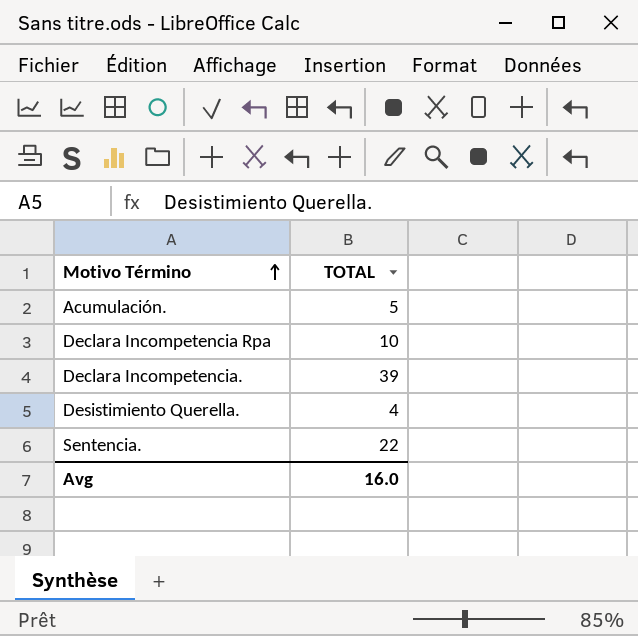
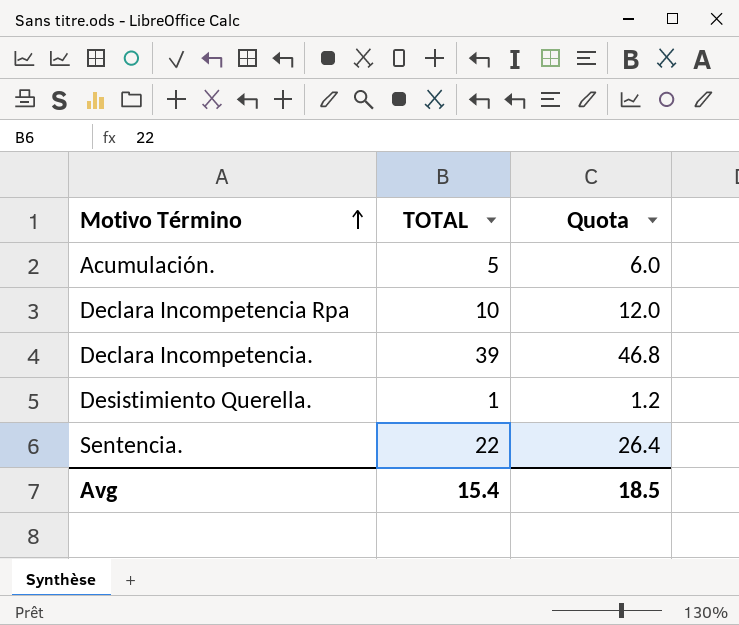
column Quota | formula: none -> [TOTAL] * 1.2
Desistimiento Querella. | TOTAL: 4 -> 1
Avg | TOTAL: 16.0 -> 15.4

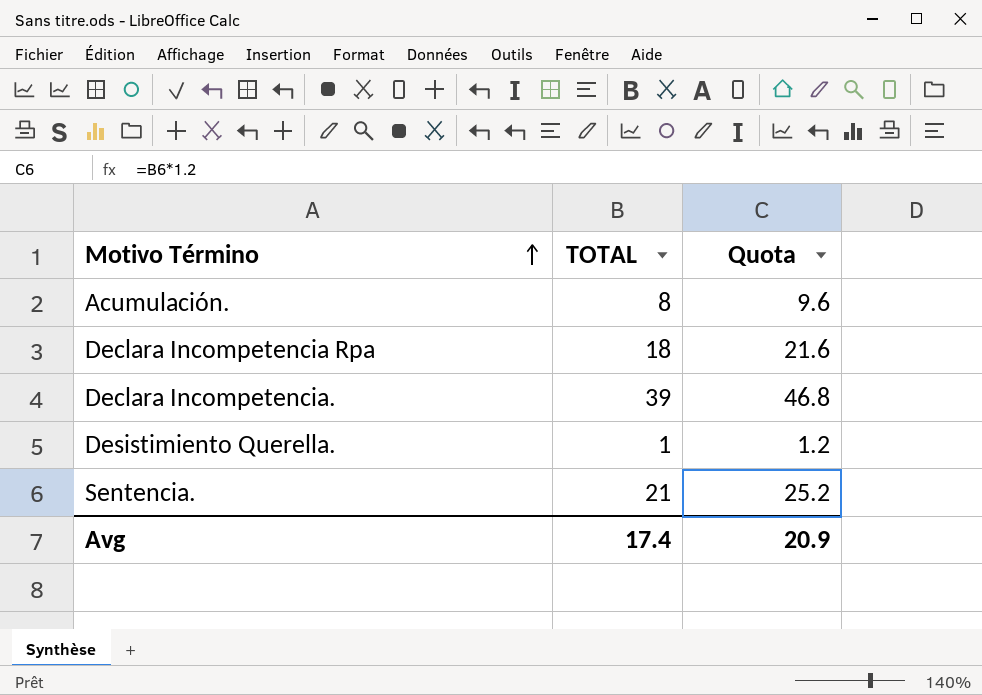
Acumulación. | TOTAL: 5 -> 8
Acumulación. | Quota: 6.0 -> 9.6
Declara Incompetencia Rpa | TOTAL: 10 -> 18
Declara Incompetencia Rpa | Quota: 12.0 -> 21.6
Sentencia. | TOTAL: 22 -> 21
Sentencia. | Quota: 26.4 -> 25.2
Avg | TOTAL: 15.4 -> 17.4
Avg | Quota: 18.5 -> 20.9

